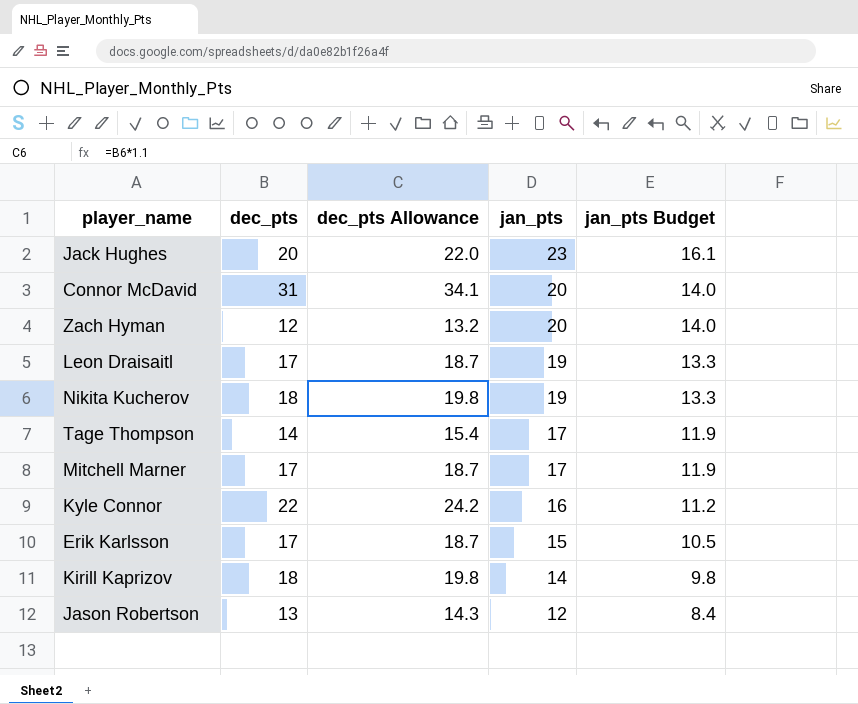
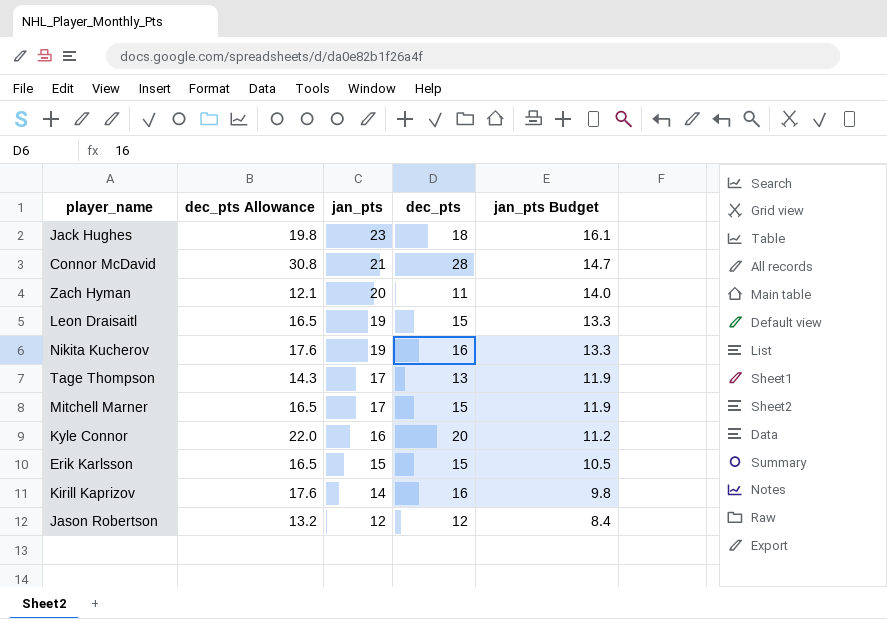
column dec_pts | position: 2 -> 4
Jack Hughes | dec_pts Allowance: 22.0 -> 19.8
Jack Hughes | dec_pts: 20 -> 18
Connor McDavid | dec_pts Allowance: 34.1 -> 30.8
Connor McDavid | jan_pts: 20 -> 21
Connor McDavid | dec_pts: 31 -> 28
Connor McDavid | jan_pts Budget: 14.0 -> 14.7
Zach Hyman | dec_pts Allowance: 13.2 -> 12.1
Zach Hyman | dec_pts: 12 -> 11
Leon Draisaitl | dec_pts Allowance: 18.7 -> 16.5
Leon Draisaitl | dec_pts: 17 -> 15
Nikita Kucherov | dec_pts Allowance: 19.8 -> 17.6
Nikita Kucherov | dec_pts: 18 -> 16
Tage Thompson | dec_pts Allowance: 15.4 -> 14.3
Tage Thompson | dec_pts: 14 -> 13
Mitchell Marner | dec_pts Allowance: 18.7 -> 16.5
Mitchell Marner | dec_pts: 17 -> 15
Kyle Connor | dec_pts Allowance: 24.2 -> 22.0
Kyle Connor | dec_pts: 22 -> 20
Erik Karlsson | dec_pts Allowance: 18.7 -> 16.5
Erik Karlsson | dec_pts: 17 -> 15
Kirill Kaprizov | dec_pts Allowance: 19.8 -> 17.6
Kirill Kaprizov | dec_pts: 18 -> 16
Jason Robertson | dec_pts Allowance: 14.3 -> 13.2
Jason Robertson | dec_pts: 13 -> 12

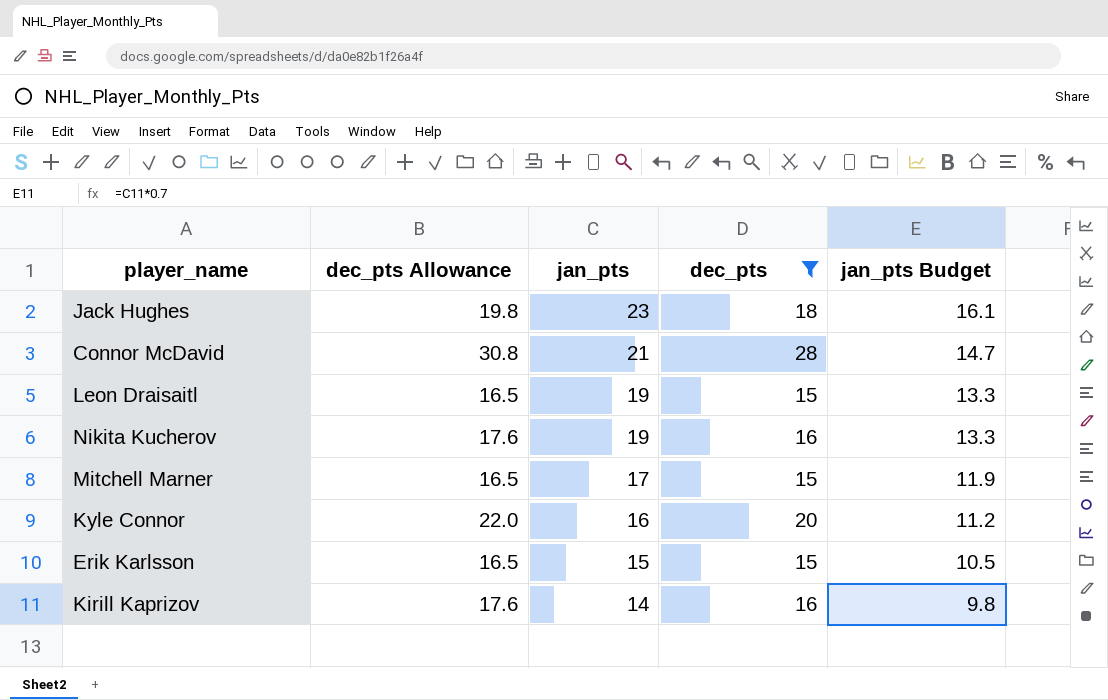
filter: none -> dec_pts >= 15

